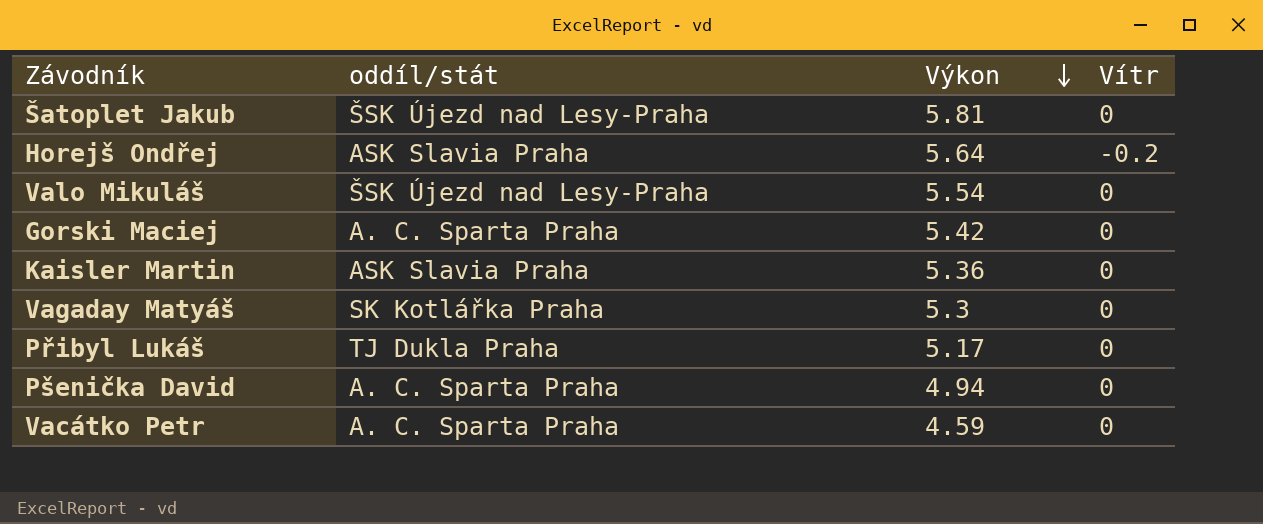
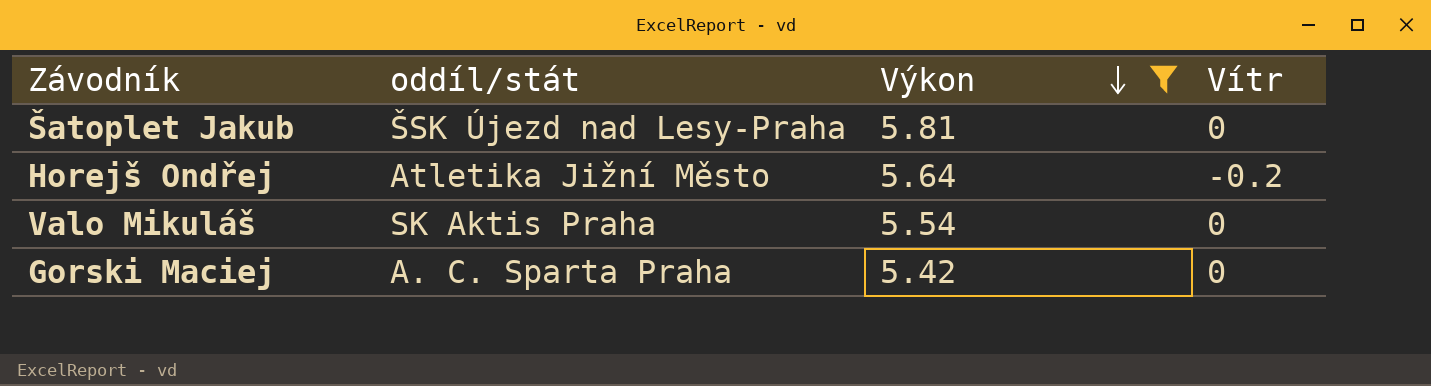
filter: none -> Výkon >= 5.42
Horejš Ondřej | oddíl/stát: ASK Slavia Praha -> Atletika Jižní Město
Valo Mikuláš | oddíl/stát: ŠSK Újezd nad Lesy-Praha -> SK Aktis Praha

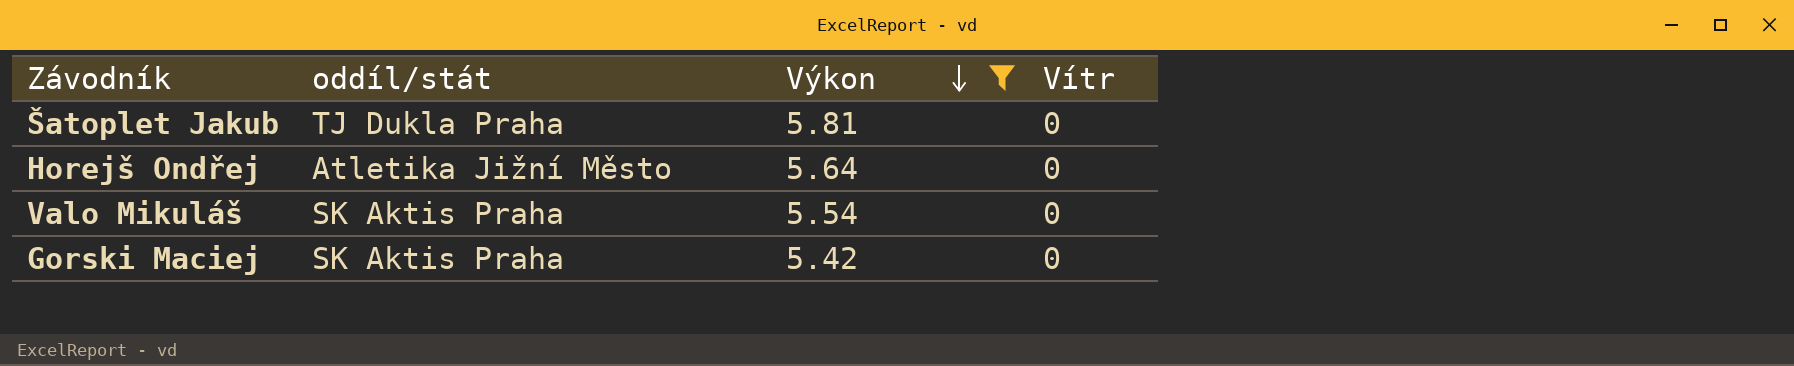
Šatoplet Jakub | oddíl/stát: ŠSK Újezd nad Lesy-Praha -> TJ Dukla Praha
Horejš Ondřej | Vítr: -0.2 -> 0
Gorski Maciej | oddíl/stát: A. C. Sparta Praha -> SK Aktis Praha

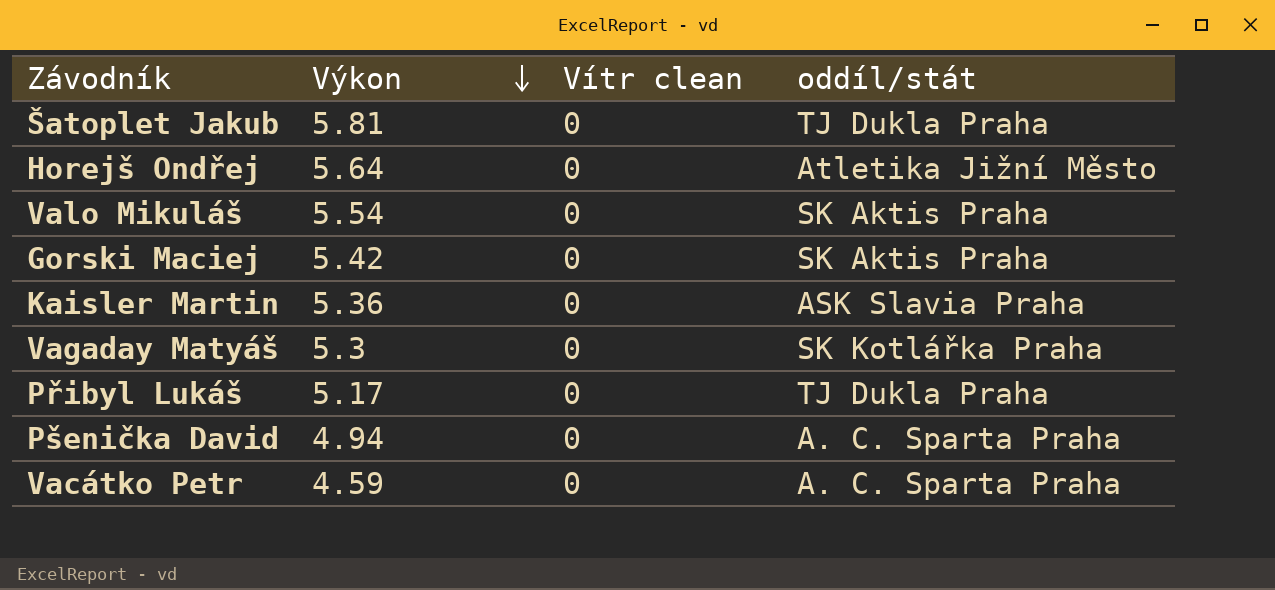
filter: Výkon >= 5.42 -> none
column name: Vítr -> Vítr clean
column oddíl/stát | position: 2 -> 4

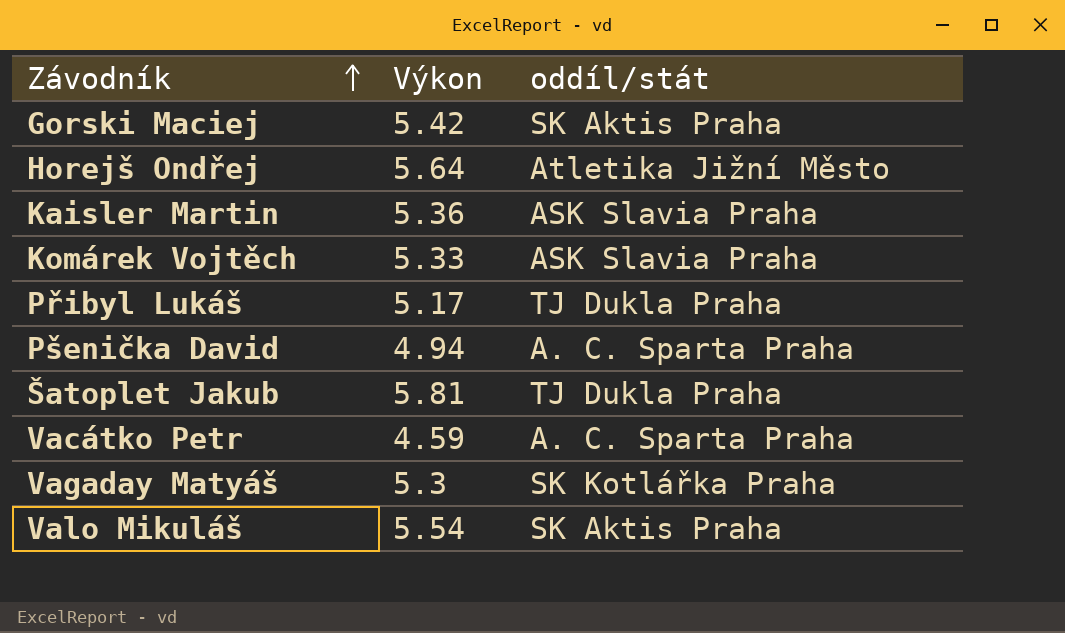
row order: Výkon descending -> Závodník ascending
column Vítr clean | position: 3 -> none
row Komárek Vojtěch: none -> 5.33 | ASK Slavia Praha

